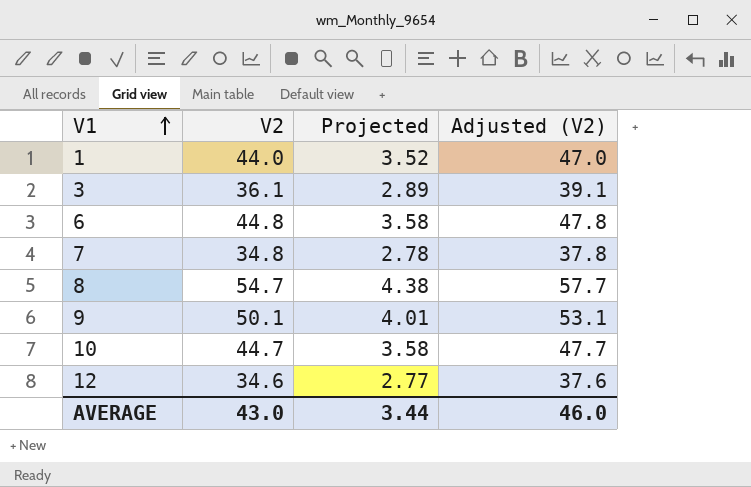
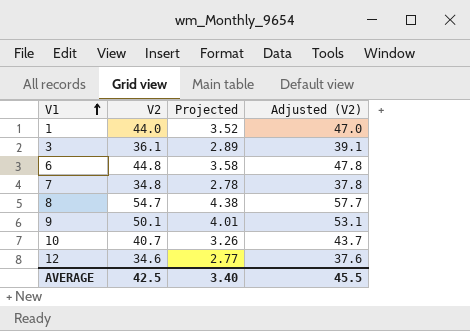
10 | V2: 44.7 -> 40.7
10 | Projected: 3.58 -> 3.26
10 | Adjusted (V2): 47.7 -> 43.7
AVERAGE | V2: 43.0 -> 42.5
AVERAGE | Projected: 3.44 -> 3.40
AVERAGE | Adjusted (V2): 46.0 -> 45.5

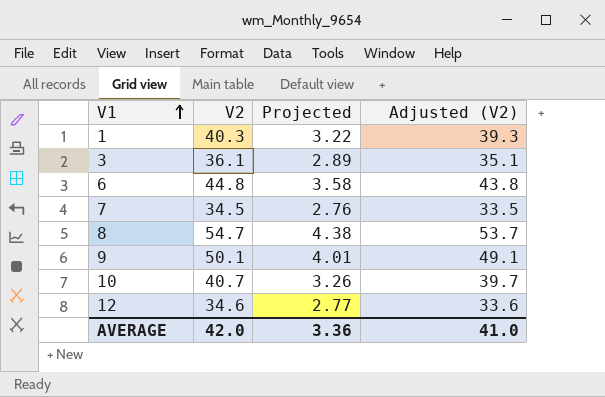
column Adjusted (V2) | formula: [V2] + 3 -> [V2] - 1
1 | V2: 44.0 -> 40.3
1 | Projected: 3.52 -> 3.22
7 | V2: 34.8 -> 34.5
7 | Projected: 2.78 -> 2.76
AVERAGE | V2: 42.5 -> 42.0
AVERAGE | Projected: 3.40 -> 3.36
AVERAGE | Adjusted (V2): 45.5 -> 41.0

